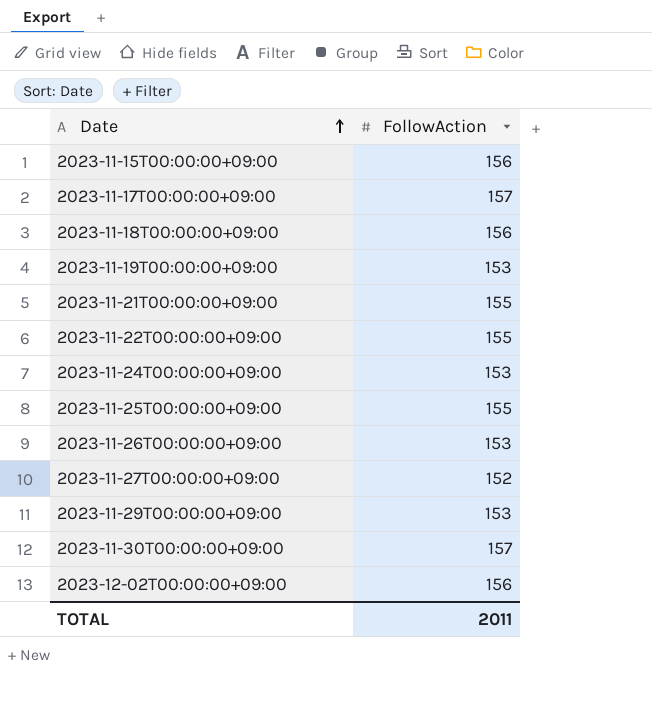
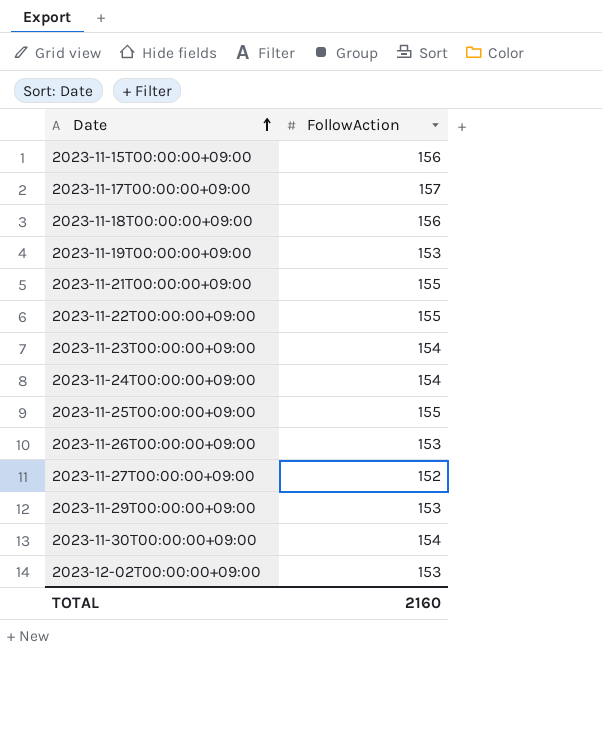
row 2023-11-23T00:00:00+09:00: none -> 154
2023-11-24T00:00:00+09:00 | FollowAction: 153 -> 154
2023-11-30T00:00:00+09:00 | FollowAction: 157 -> 154
2023-12-02T00:00:00+09:00 | FollowAction: 156 -> 153
TOTAL | FollowAction: 2011 -> 2160

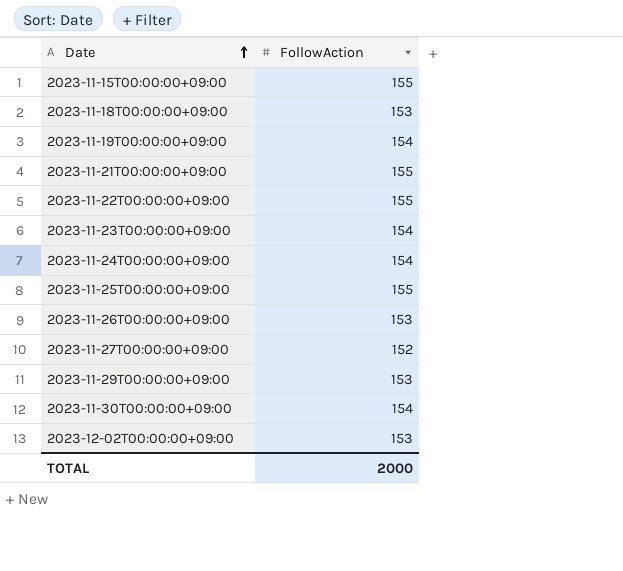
row 2023-11-17T00:00:00+09:00: 157 -> none
2023-11-15T00:00:00+09:00 | FollowAction: 156 -> 155
2023-11-18T00:00:00+09:00 | FollowAction: 156 -> 153
2023-11-19T00:00:00+09:00 | FollowAction: 153 -> 154
TOTAL | FollowAction: 2160 -> 2000

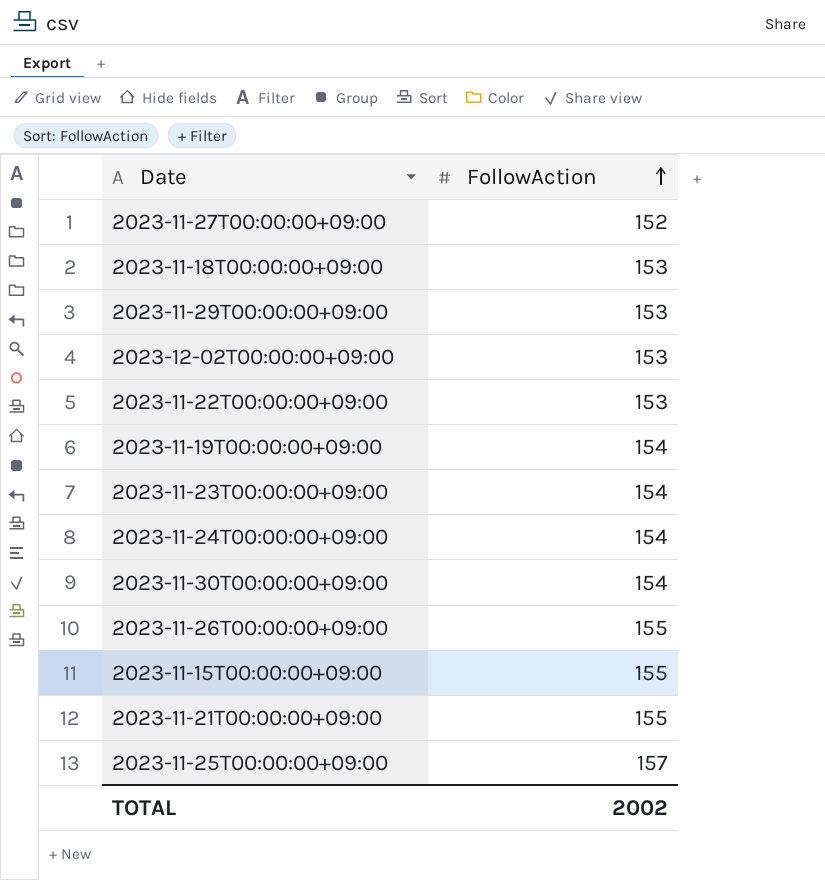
row order: Date ascending -> FollowAction ascending
2023-11-22T00:00:00+09:00 | FollowAction: 155 -> 153
2023-11-26T00:00:00+09:00 | FollowAction: 153 -> 155
2023-11-25T00:00:00+09:00 | FollowAction: 155 -> 157
TOTAL | FollowAction: 2000 -> 2002

